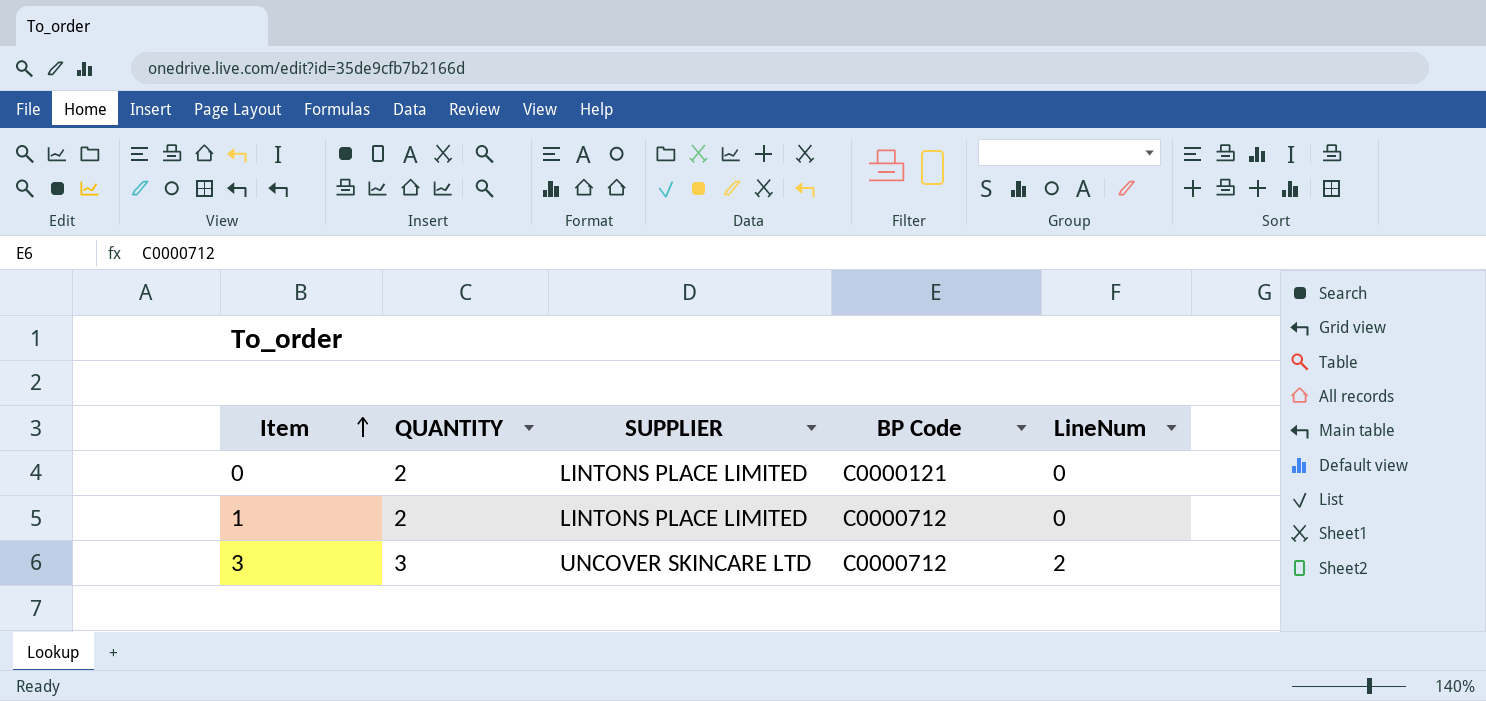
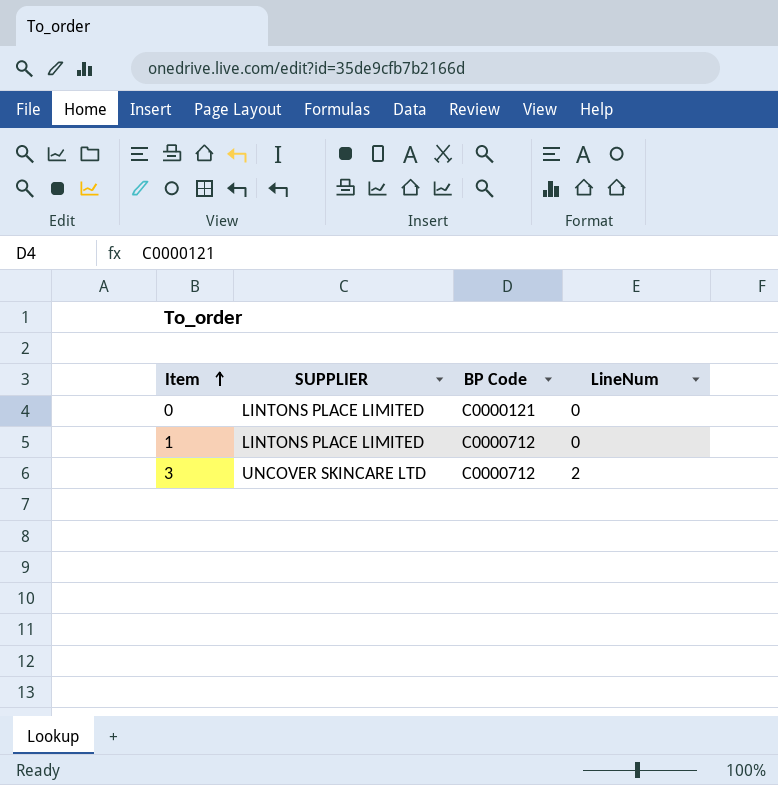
column QUANTITY | position: 2 -> none

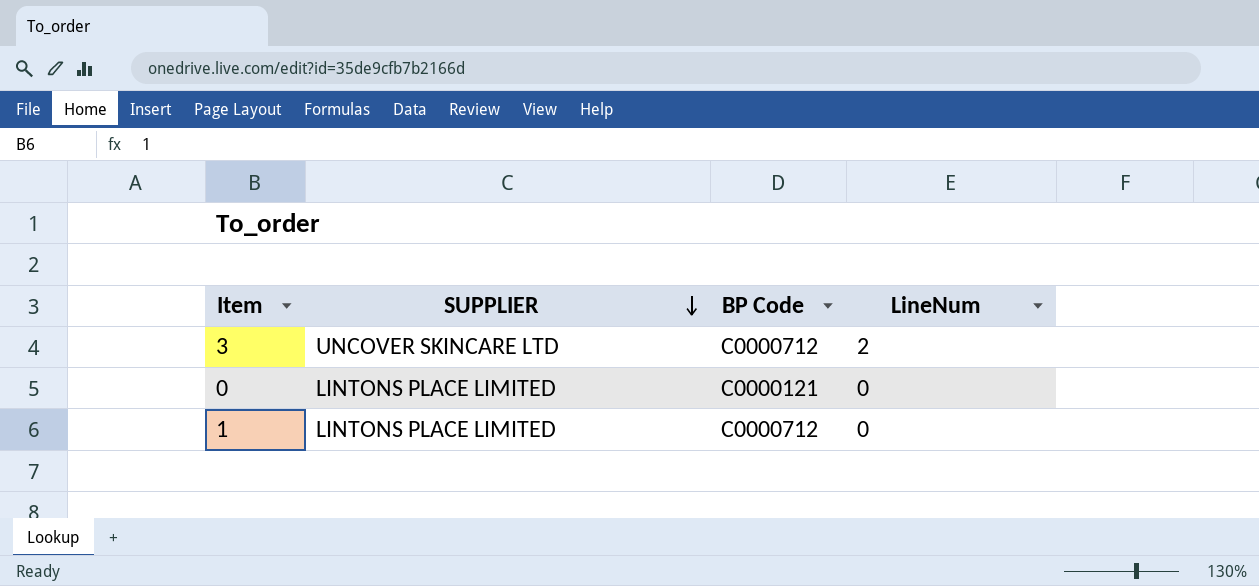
row order: Item ascending -> SUPPLIER descending

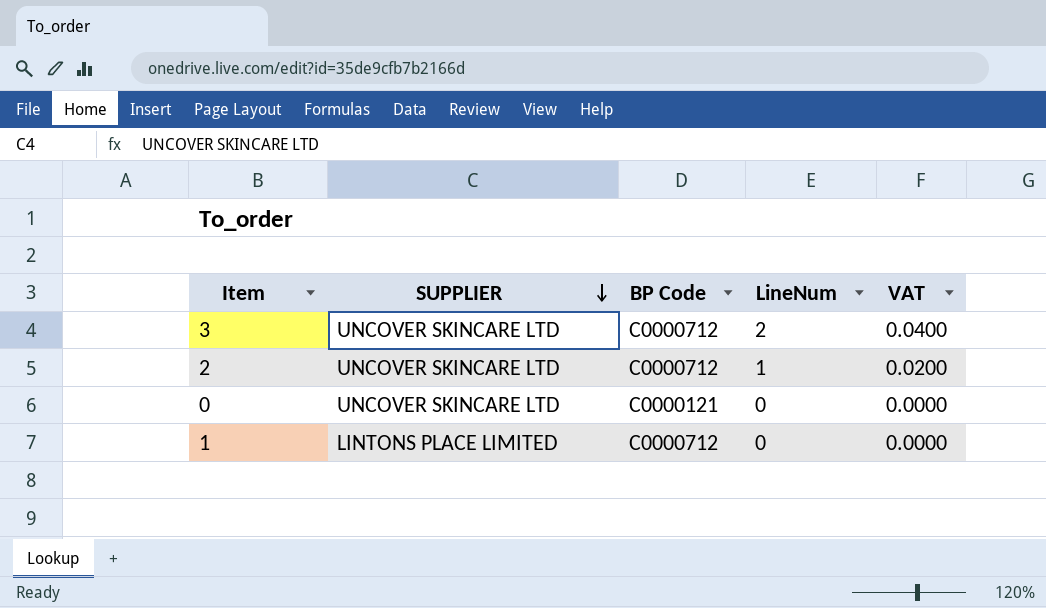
column VAT | formula: none -> [LineNum] * 0.02
row 2: none -> UNCOVER SKINCARE LTD | C0000712 | 1 | 0.0200
0 | SUPPLIER: LINTONS PLACE LIMITED -> UNCOVER SKINCARE LTD

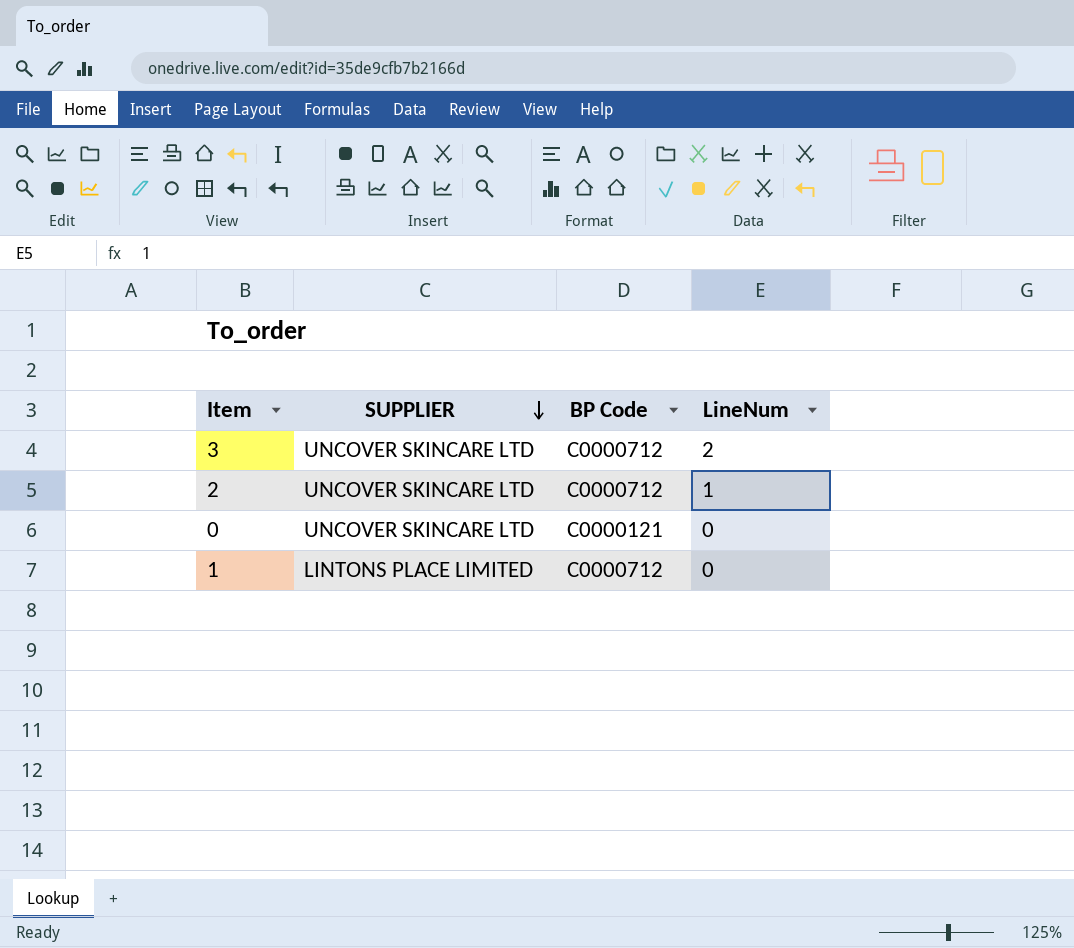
column VAT | formula: [LineNum] * 0.02 -> none

